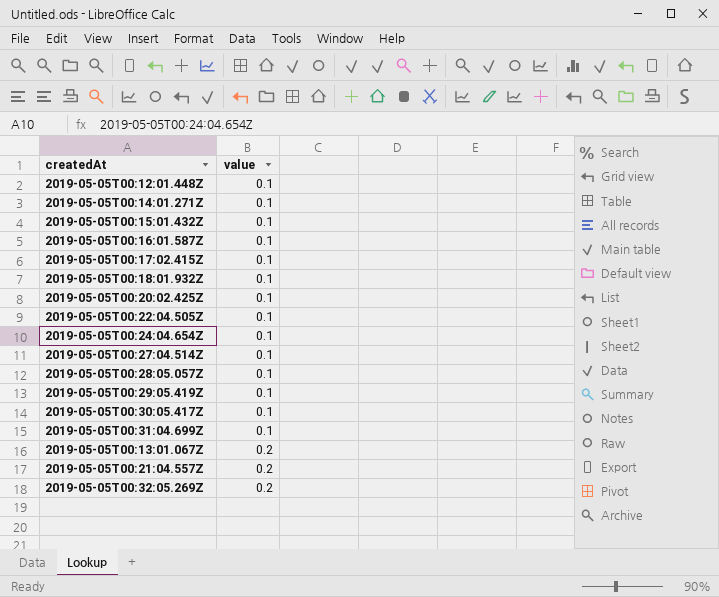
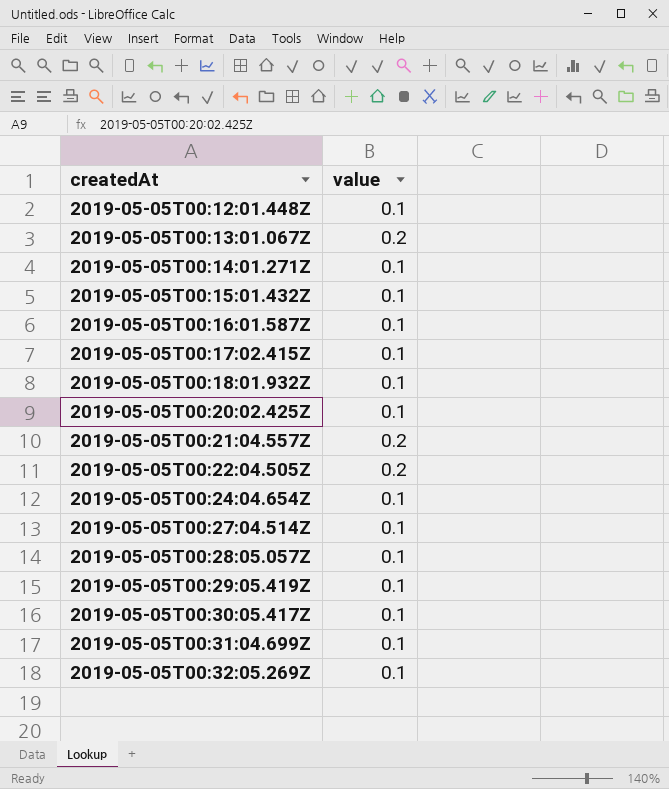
row order: value ascending -> createdAt ascending
2019-05-05T00:22:04.505Z | value: 0.1 -> 0.2
2019-05-05T00:32:05.269Z | value: 0.2 -> 0.1

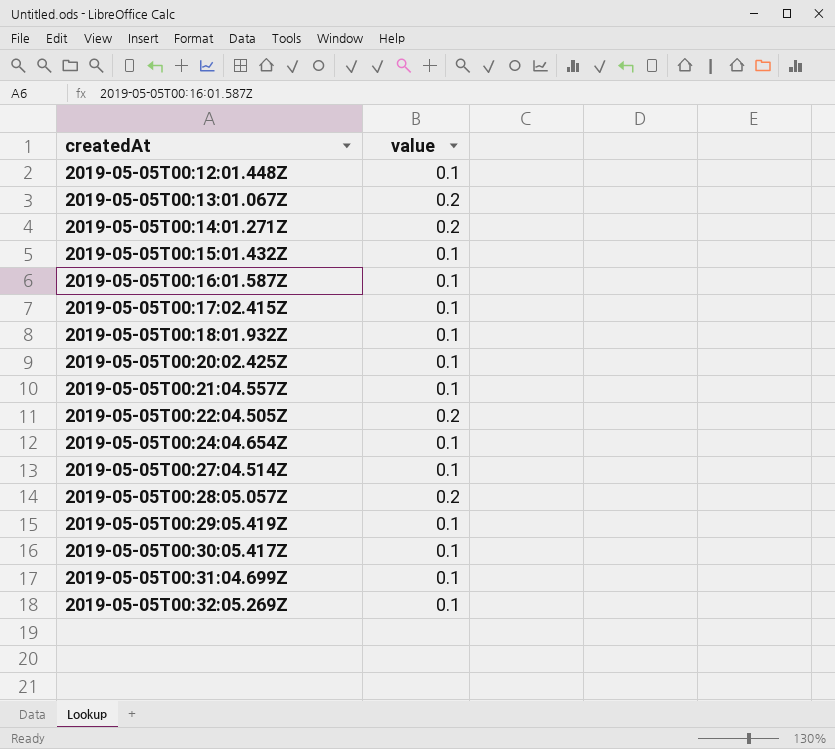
2019-05-05T00:14:01.271Z | value: 0.1 -> 0.2
2019-05-05T00:21:04.557Z | value: 0.2 -> 0.1
2019-05-05T00:28:05.057Z | value: 0.1 -> 0.2

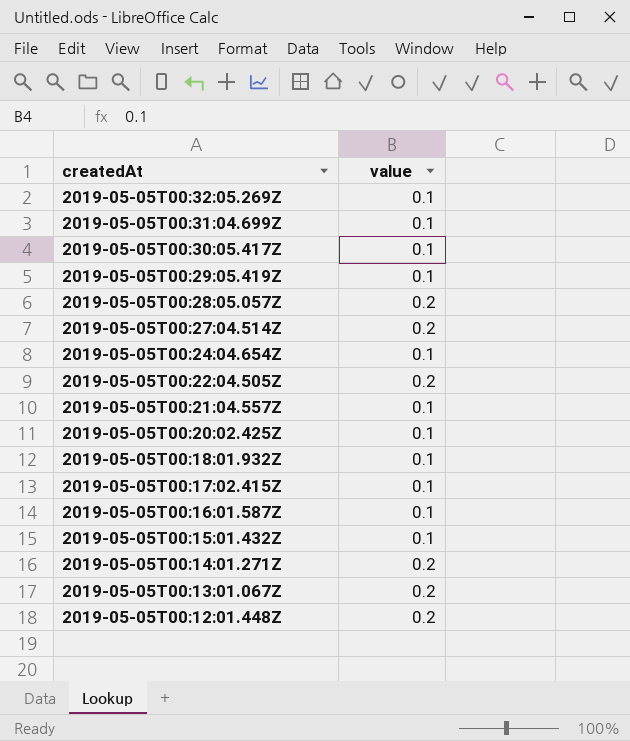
row order: createdAt ascending -> createdAt descending
2019-05-05T00:27:04.514Z | value: 0.1 -> 0.2
2019-05-05T00:12:01.448Z | value: 0.1 -> 0.2

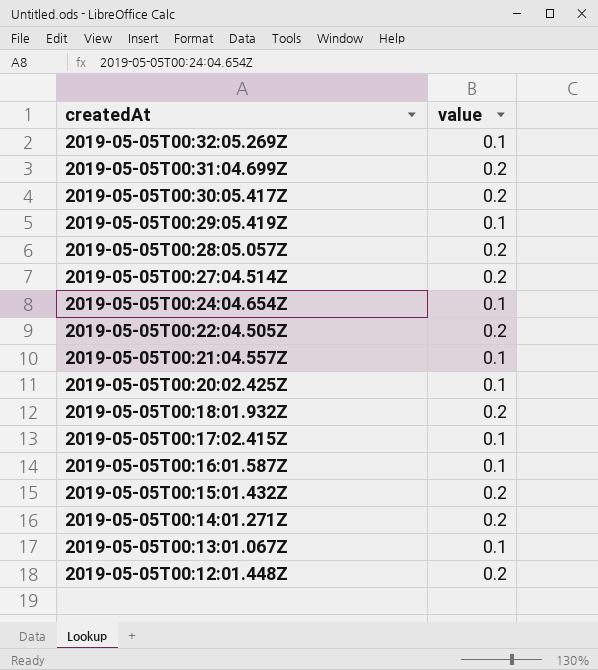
2019-05-05T00:31:04.699Z | value: 0.1 -> 0.2
2019-05-05T00:30:05.417Z | value: 0.1 -> 0.2
2019-05-05T00:18:01.932Z | value: 0.1 -> 0.2
2019-05-05T00:15:01.432Z | value: 0.1 -> 0.2
2019-05-05T00:13:01.067Z | value: 0.2 -> 0.1

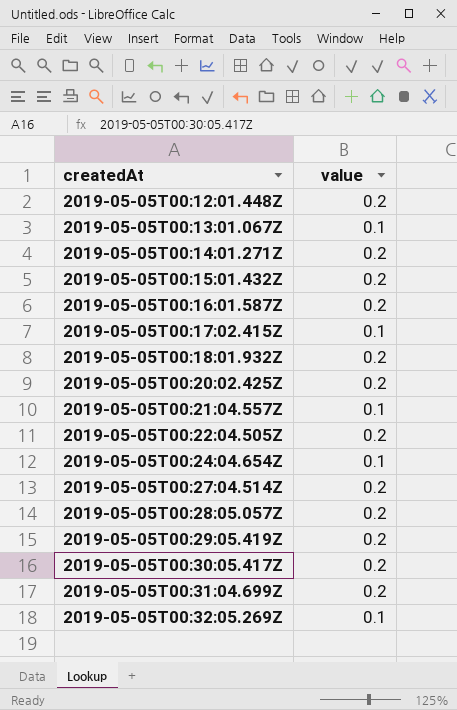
row order: createdAt descending -> createdAt ascending
2019-05-05T00:16:01.587Z | value: 0.1 -> 0.2
2019-05-05T00:20:02.425Z | value: 0.1 -> 0.2
2019-05-05T00:29:05.419Z | value: 0.1 -> 0.2

